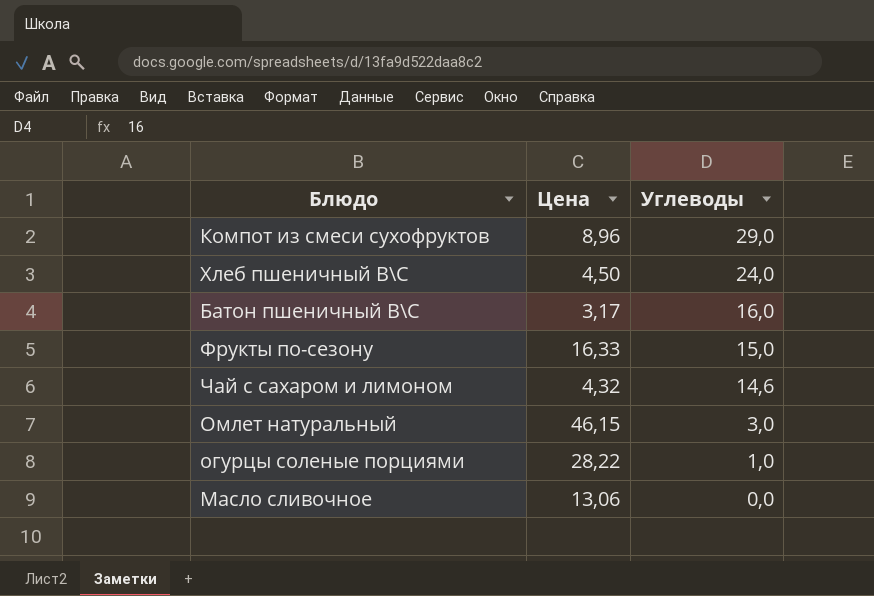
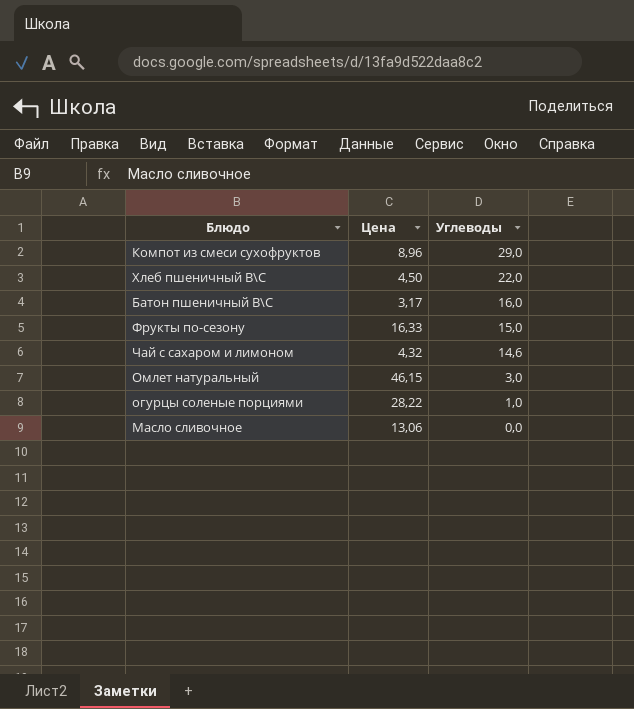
Хлеб пшеничный В\С | Углеводы: 24,0 -> 22,0

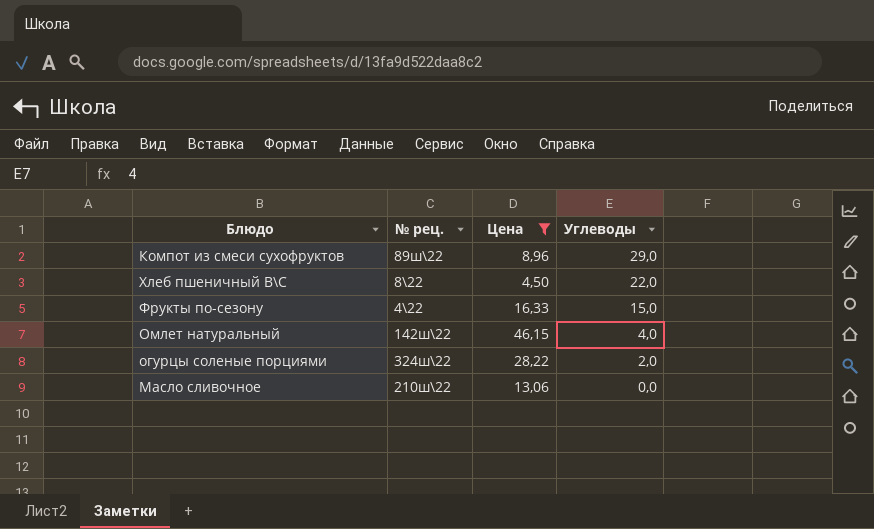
filter: none -> Цена >= 4,50
column № рец. | position: none -> 2
Омлет натуральный | Углеводы: 3,0 -> 4,0
огурцы соленые порциями | Углеводы: 1,0 -> 2,0

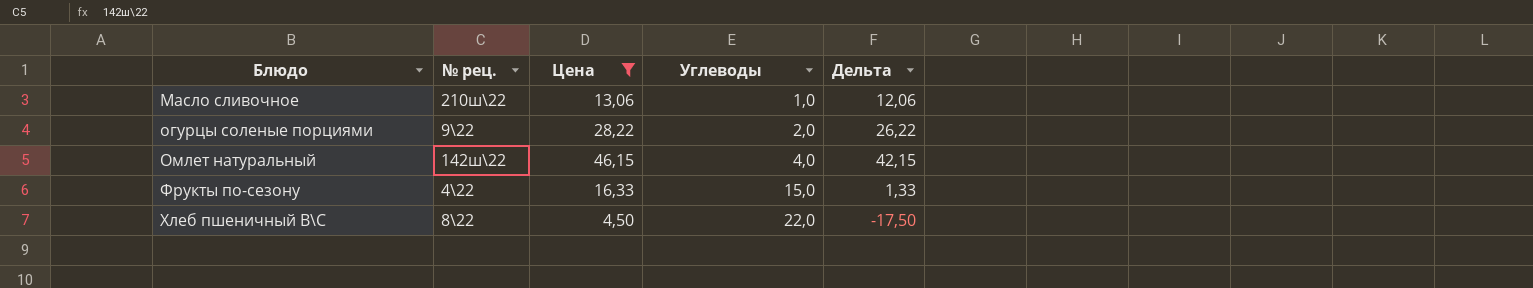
row order: Углеводы descending -> Блюдо ascending
column Дельта | formula: none -> [Цена] - [Углеводы]
row Компот из смеси сухофруктов: 89ш\22 | 8,96 | 29,0 -> none
Масло сливочное | Углеводы: 0,0 -> 1,0
огурцы соленые порциями | № рец.: 324ш\22 -> 9\22

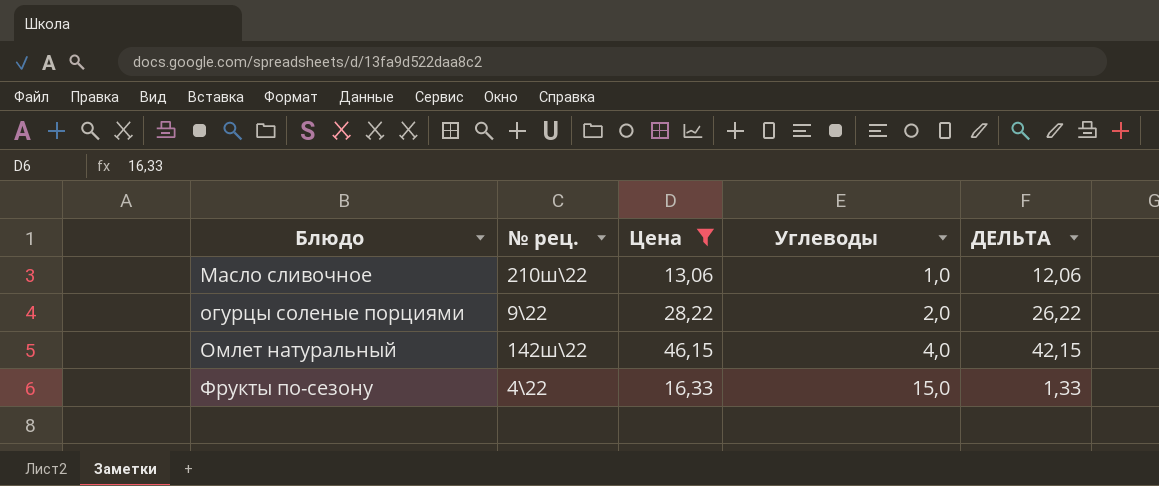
column name: Дельта -> ДЕЛЬТА
row Хлеб пшеничный В\С: 8\22 | 4,50 | 22,0 | -17,50 -> none

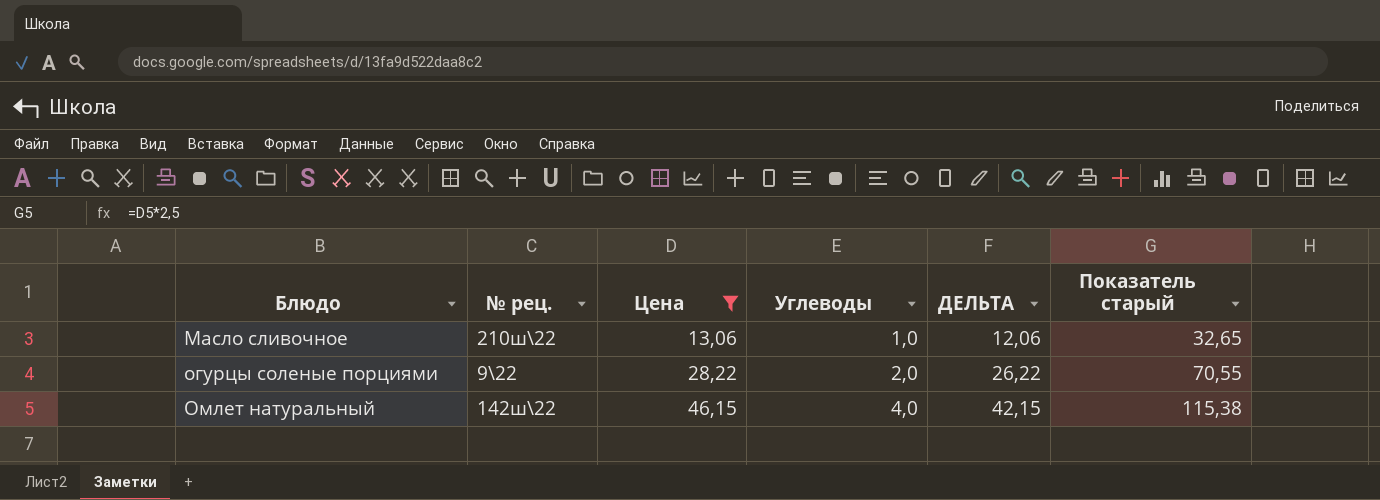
column Показатель старый | formula: none -> [Цена] * 2,5
row Фрукты по-сезону: 4\22 | 16,33 | 15,0 | 1,33 -> none

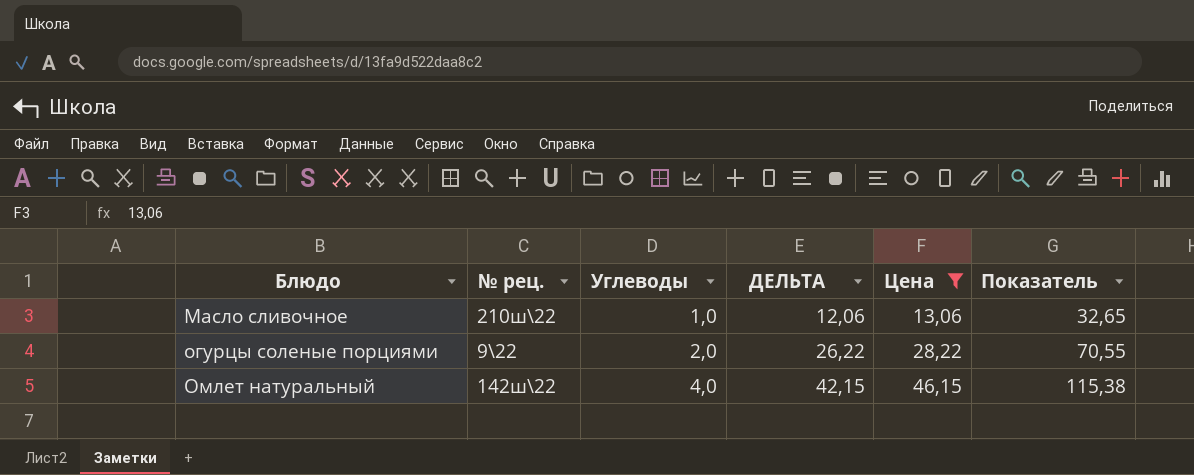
column Цена | position: 3 -> 5
column name: Показатель старый -> Показатель

